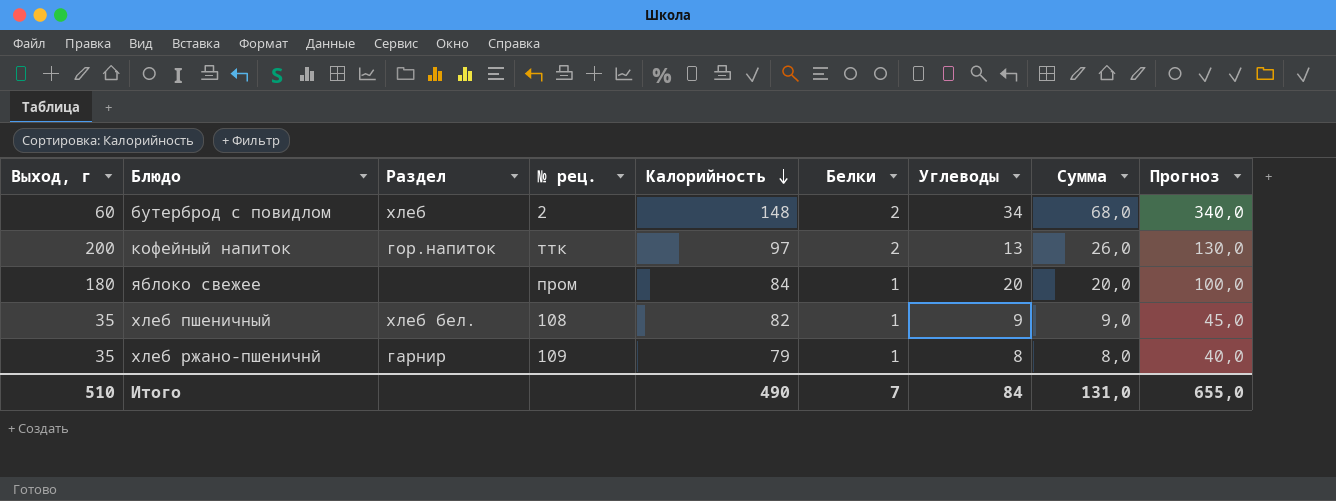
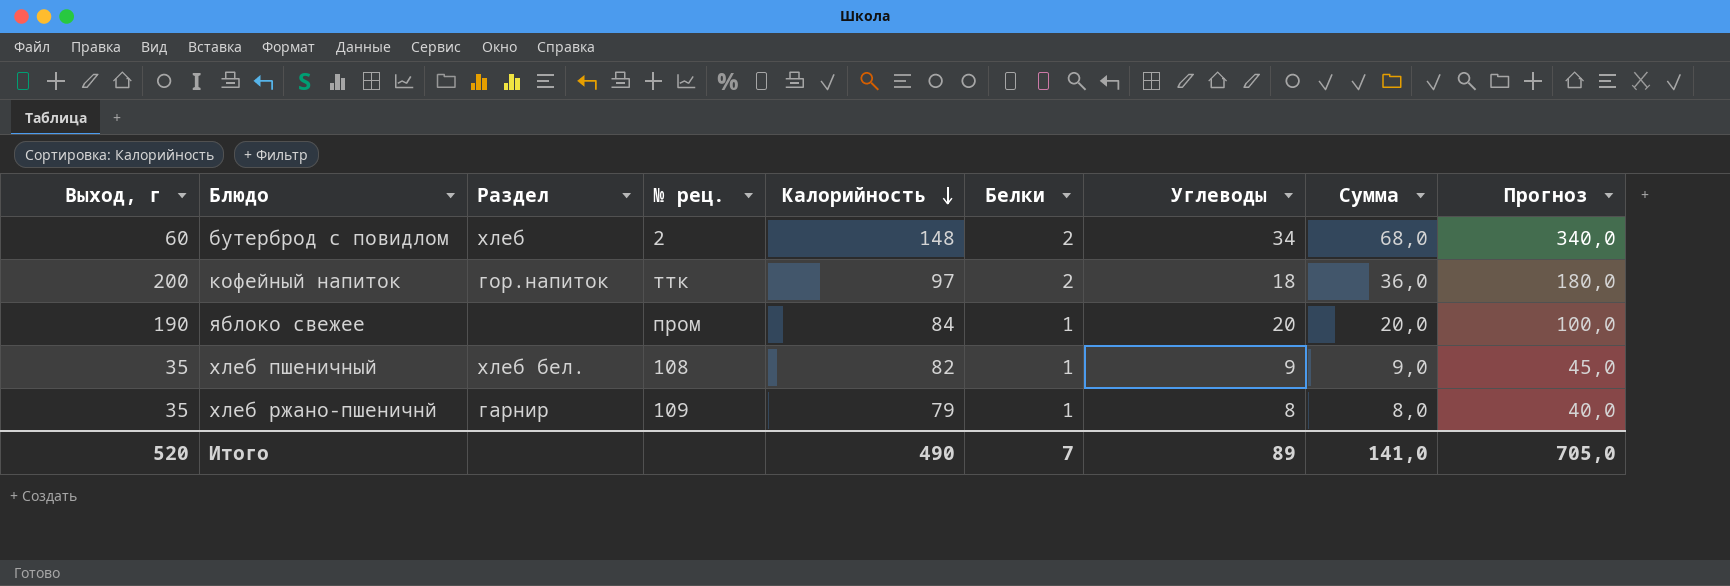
кофейный напиток | Углеводы: 13 -> 18
кофейный напиток | Сумма: 26,0 -> 36,0
кофейный напиток | Прогноз: 130,0 -> 180,0
яблоко свежее | Выход, г: 180 -> 190
Итого | Выход, г: 510 -> 520
Итого | Углеводы: 84 -> 89
Итого | Сумма: 131,0 -> 141,0
Итого | Прогноз: 655,0 -> 705,0

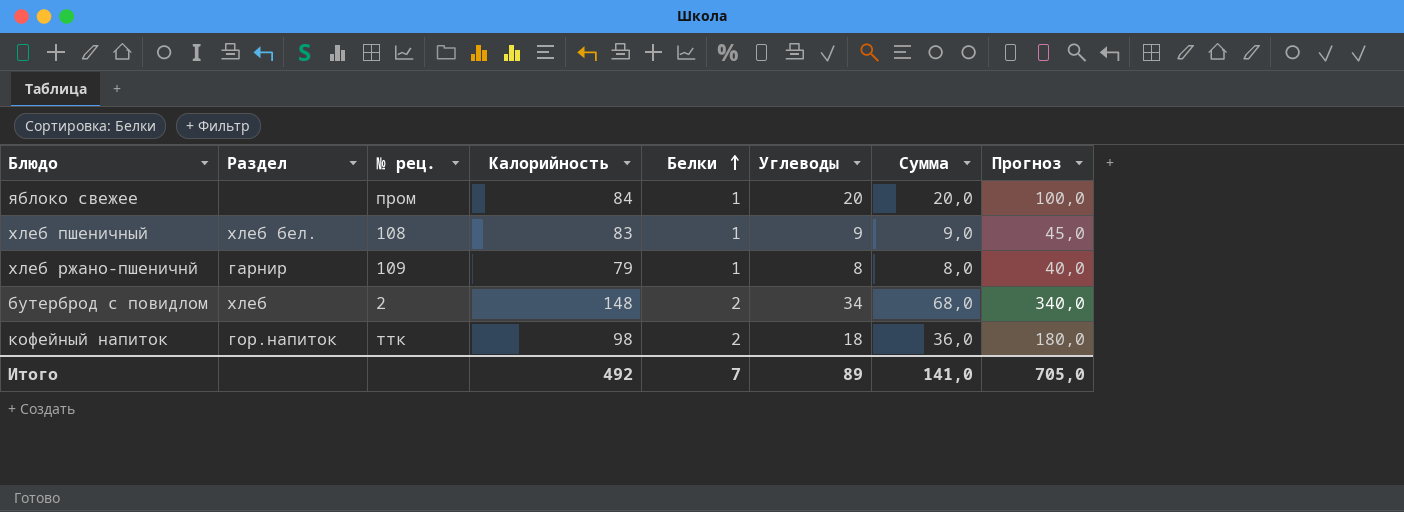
row order: Калорийность descending -> Белки ascending
column Выход, г | position: 1 -> none
хлеб пшеничный | Калорийность: 82 -> 83
кофейный напиток | Калорийность: 97 -> 98
Итого | Калорийность: 490 -> 492

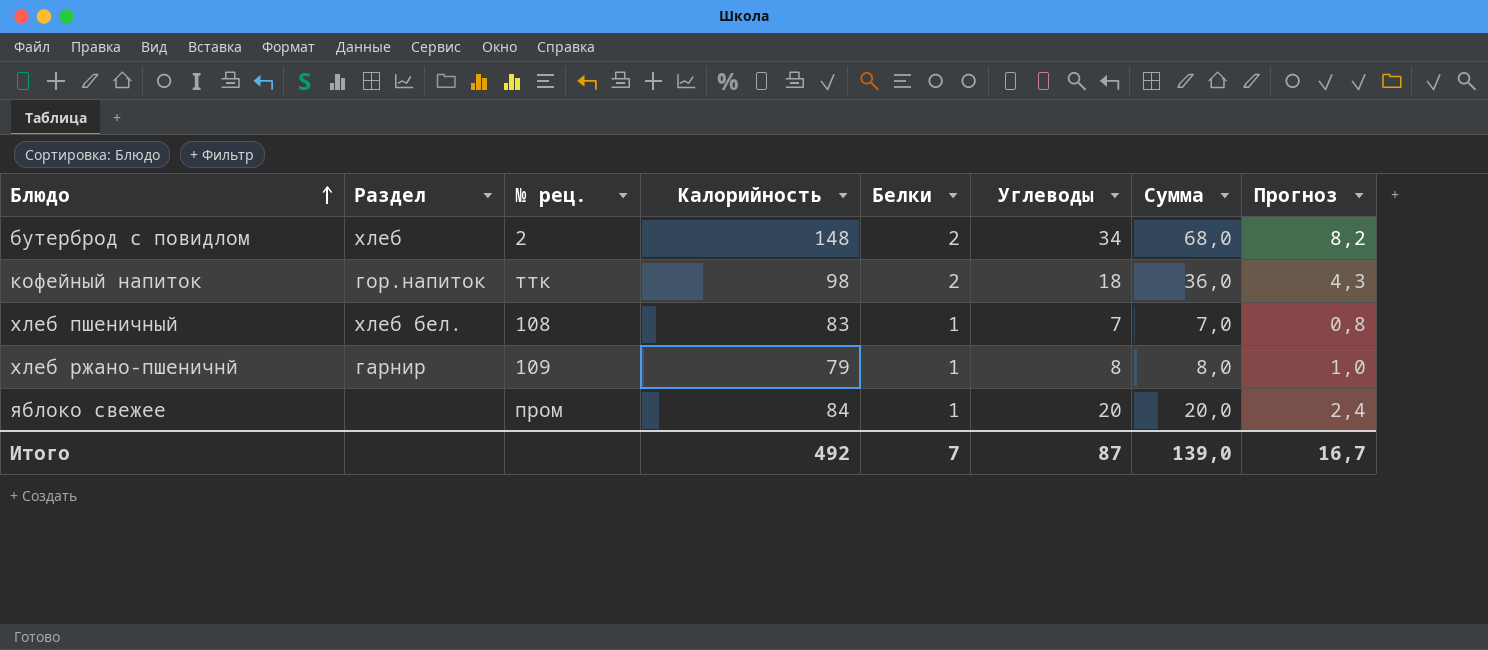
row order: Белки ascending -> Блюдо ascending
column Прогноз | formula: [Сумма] * 5 -> [Сумма] * 0,12
хлеб пшеничный | Углеводы: 9 -> 7
хлеб пшеничный | Сумма: 9,0 -> 7,0
Итого | Углеводы: 89 -> 87
Итого | Сумма: 141,0 -> 139,0
Итого | Прогноз: 705,0 -> 16,7

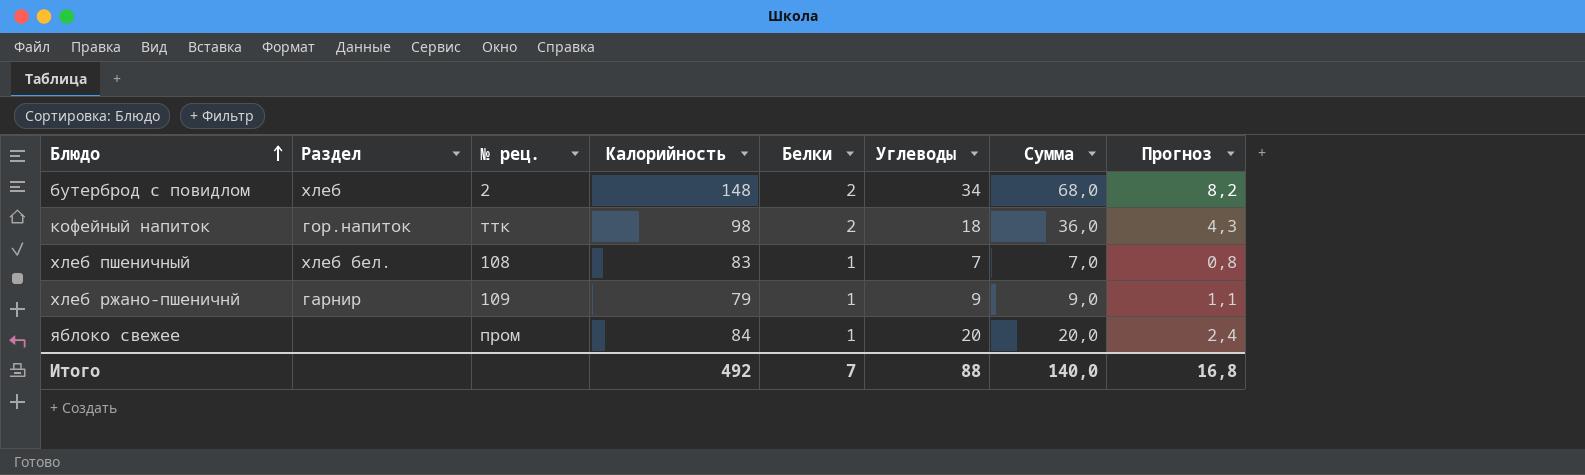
хлеб ржано-пшеничнй | Углеводы: 8 -> 9
хлеб ржано-пшеничнй | Сумма: 8,0 -> 9,0
хлеб ржано-пшеничнй | Прогноз: 1,0 -> 1,1
Итого | Углеводы: 87 -> 88
Итого | Сумма: 139,0 -> 140,0
Итого | Прогноз: 16,7 -> 16,8

